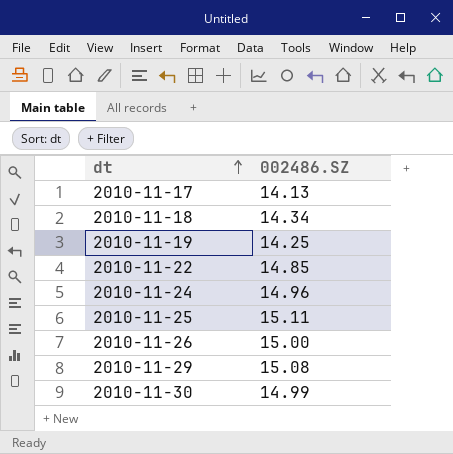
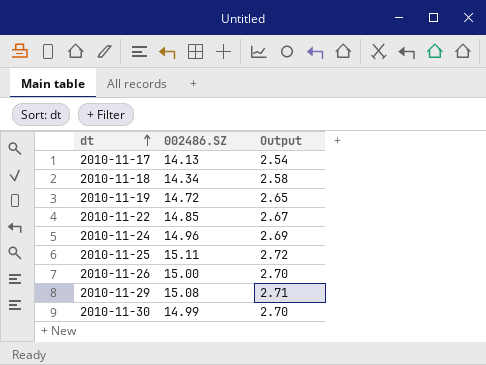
column Output | formula: none -> [002486.SZ] * 0.18
2010-11-19 | 002486.SZ: 14.25 -> 14.72

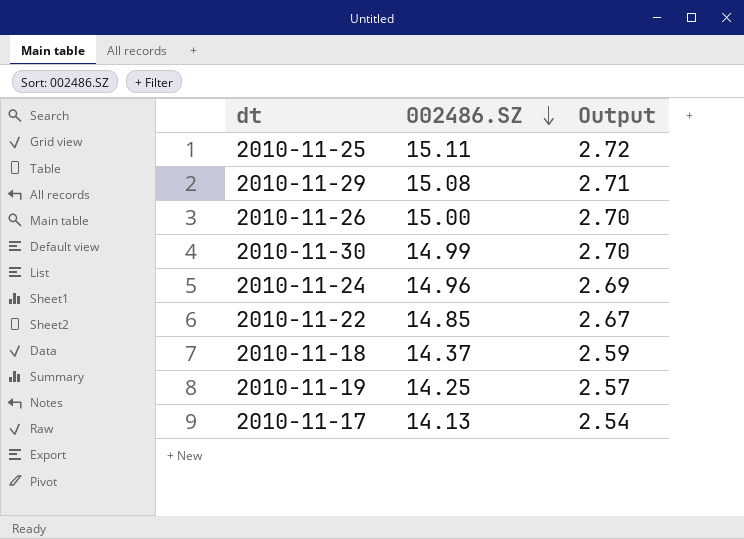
row order: dt ascending -> 002486.SZ descending
2010-11-18 | 002486.SZ: 14.34 -> 14.37
2010-11-18 | Output: 2.58 -> 2.59
2010-11-19 | 002486.SZ: 14.72 -> 14.25
2010-11-19 | Output: 2.65 -> 2.57

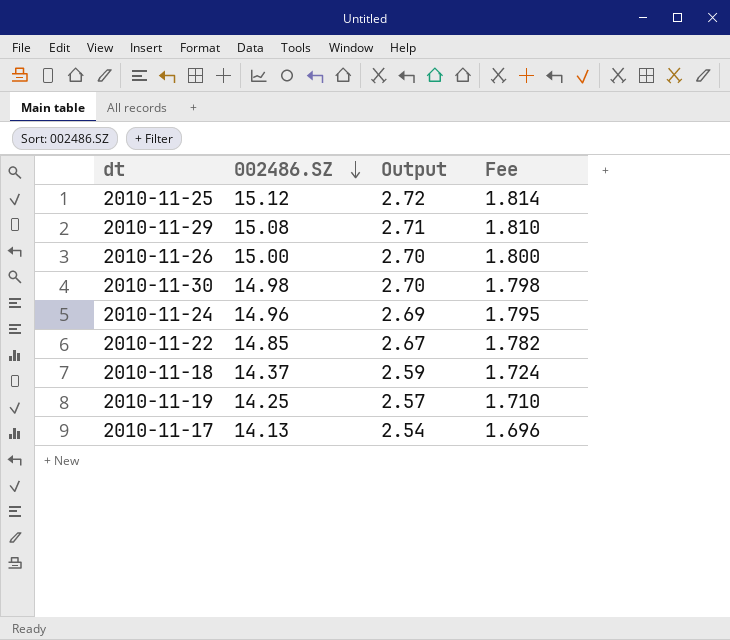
column Fee | formula: none -> [002486.SZ] * 0.12
2010-11-25 | 002486.SZ: 15.11 -> 15.12
2010-11-30 | 002486.SZ: 14.99 -> 14.98

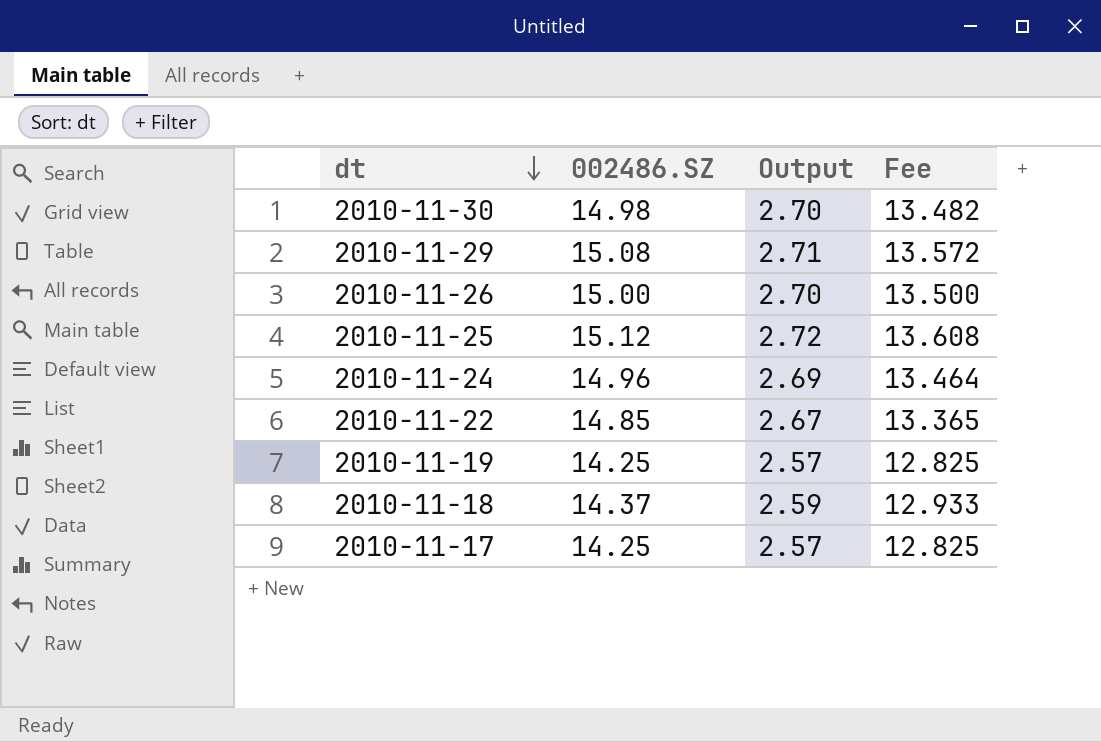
row order: 002486.SZ descending -> dt descending
column Fee | formula: [002486.SZ] * 0.12 -> [002486.SZ] * 0.9
2010-11-17 | 002486.SZ: 14.13 -> 14.25
2010-11-17 | Output: 2.54 -> 2.57

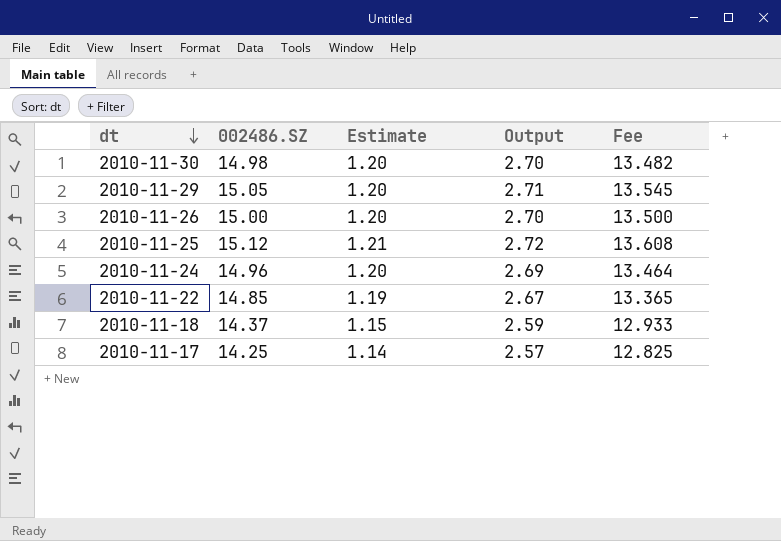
column Estimate | formula: none -> [002486.SZ] * 0.08
row 2010-11-19: 14.25 | 2.57 | 12.825 -> none
2010-11-29 | 002486.SZ: 15.08 -> 15.05
2010-11-29 | Fee: 13.572 -> 13.545

